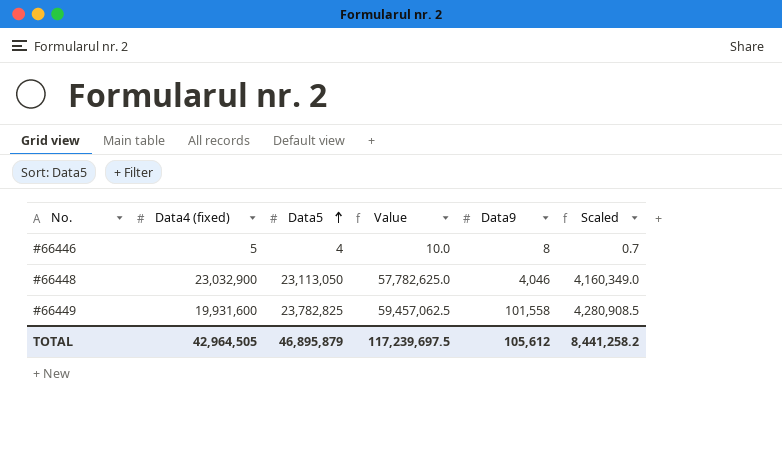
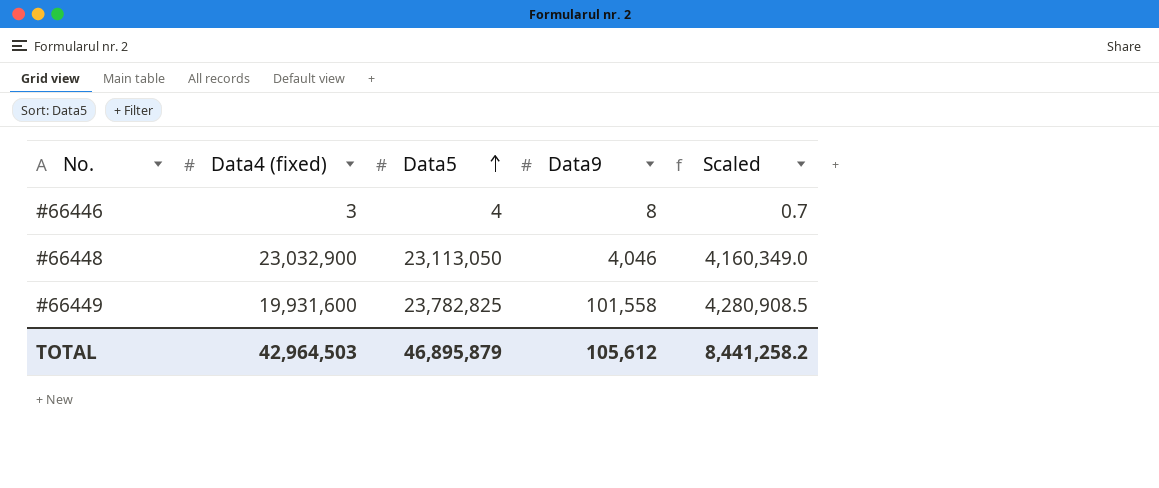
column Value | formula: [Data5] * 2.5 -> none
#66446 | Data4 (fixed): 5 -> 3
TOTAL | Data4 (fixed): 42,964,505 -> 42,964,503

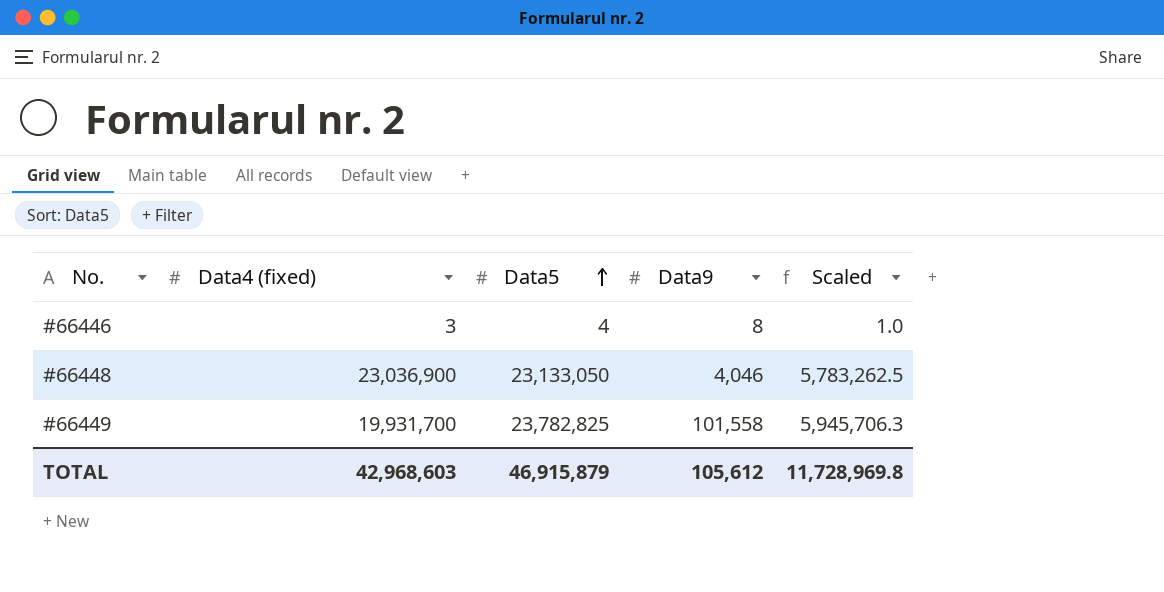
column Scaled | formula: [Data5] * 0.18 -> [Data5] * 0.25
#66448 | Data4 (fixed): 23,032,900 -> 23,036,900
#66448 | Data5: 23,113,050 -> 23,133,050
#66449 | Data4 (fixed): 19,931,600 -> 19,931,700
TOTAL | Data4 (fixed): 42,964,503 -> 42,968,603
TOTAL | Data5: 46,895,879 -> 46,915,879
TOTAL | Scaled: 8,441,258.2 -> 11,728,969.8

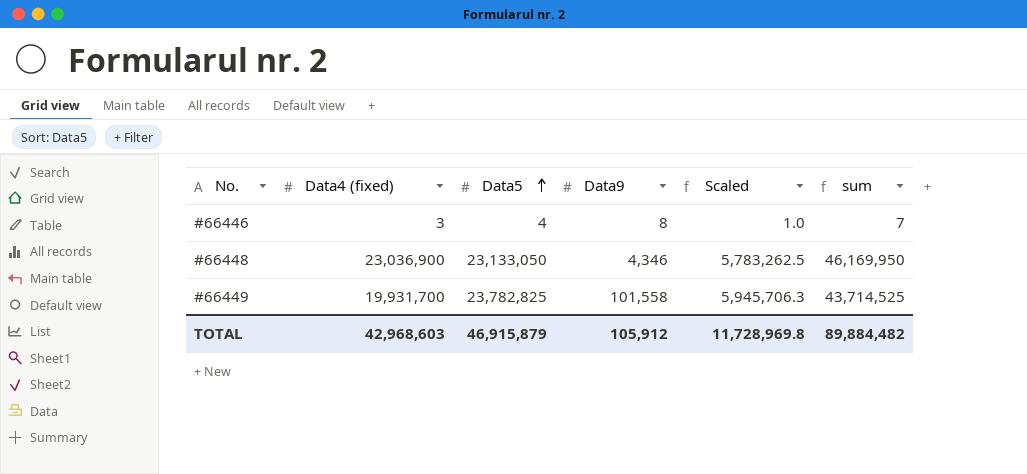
column sum | formula: none -> [Data4 (fixed)] + [Data5]
#66448 | Data9: 4,046 -> 4,346
TOTAL | Data9: 105,612 -> 105,912

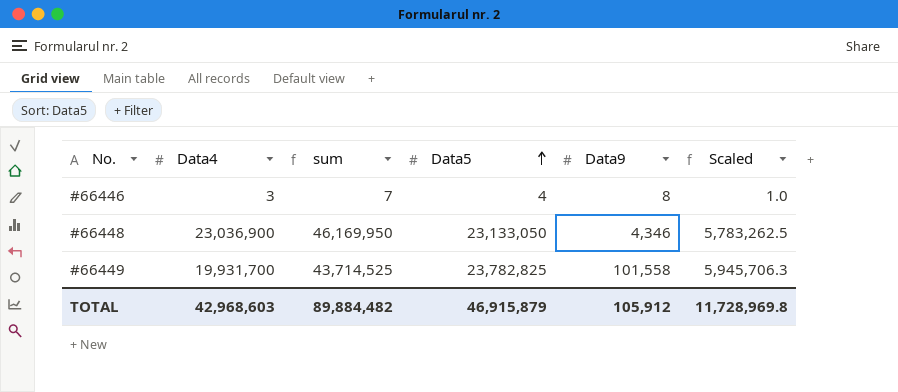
column name: Data4 (fixed) -> Data4
column sum | position: 6 -> 3

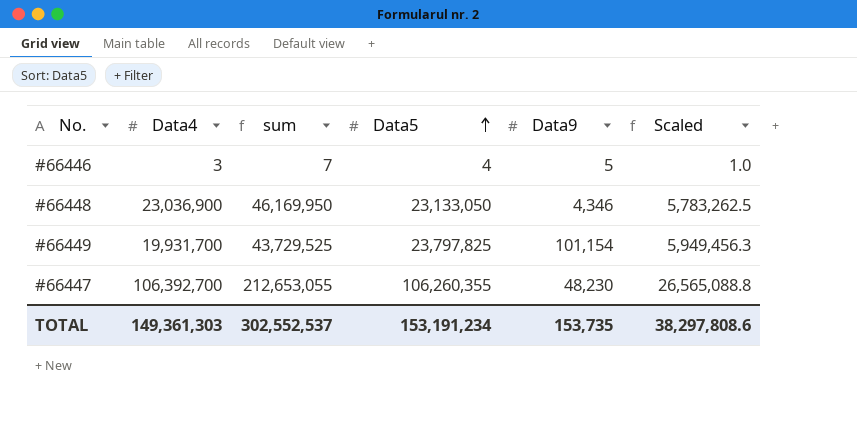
#66446 | Data9: 8 -> 5
#66449 | sum: 43,714,525 -> 43,729,525
#66449 | Data5: 23,782,825 -> 23,797,825
#66449 | Data9: 101,558 -> 101,154
#66449 | Scaled: 5,945,706.3 -> 5,949,456.3
row #66447: none -> 106,392,700 | 212,653,055 | 106,260,355 | 48,230 | 26,565,088.8
TOTAL | Data4: 42,968,603 -> 149,361,303
TOTAL | sum: 89,884,482 -> 302,552,537
TOTAL | Data5: 46,915,879 -> 153,191,234
TOTAL | Data9: 105,912 -> 153,735
TOTAL | Scaled: 11,728,969.8 -> 38,297,808.6

